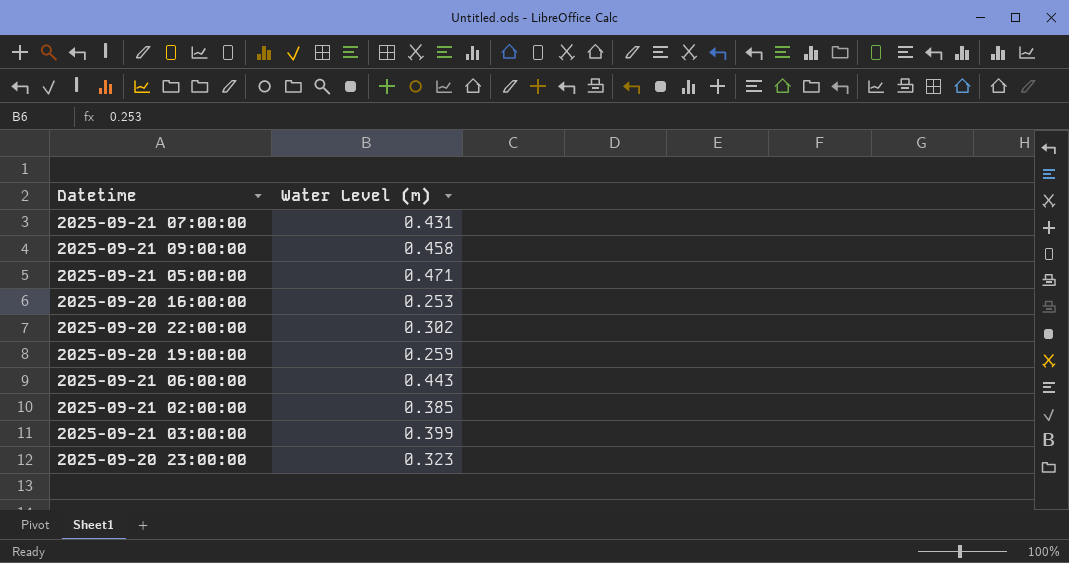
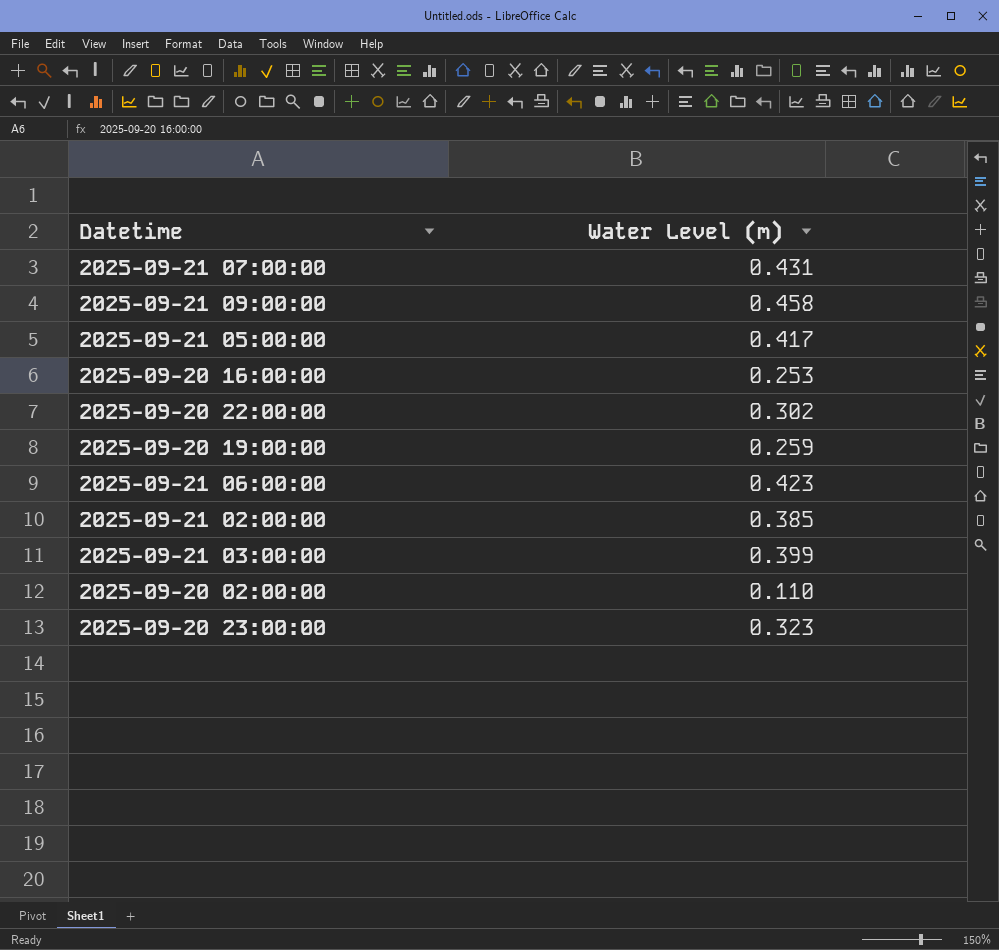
2025-09-21 05:00:00 | Water Level (m): 0.471 -> 0.417
2025-09-21 06:00:00 | Water Level (m): 0.443 -> 0.423
row 2025-09-20 02:00:00: none -> 0.110

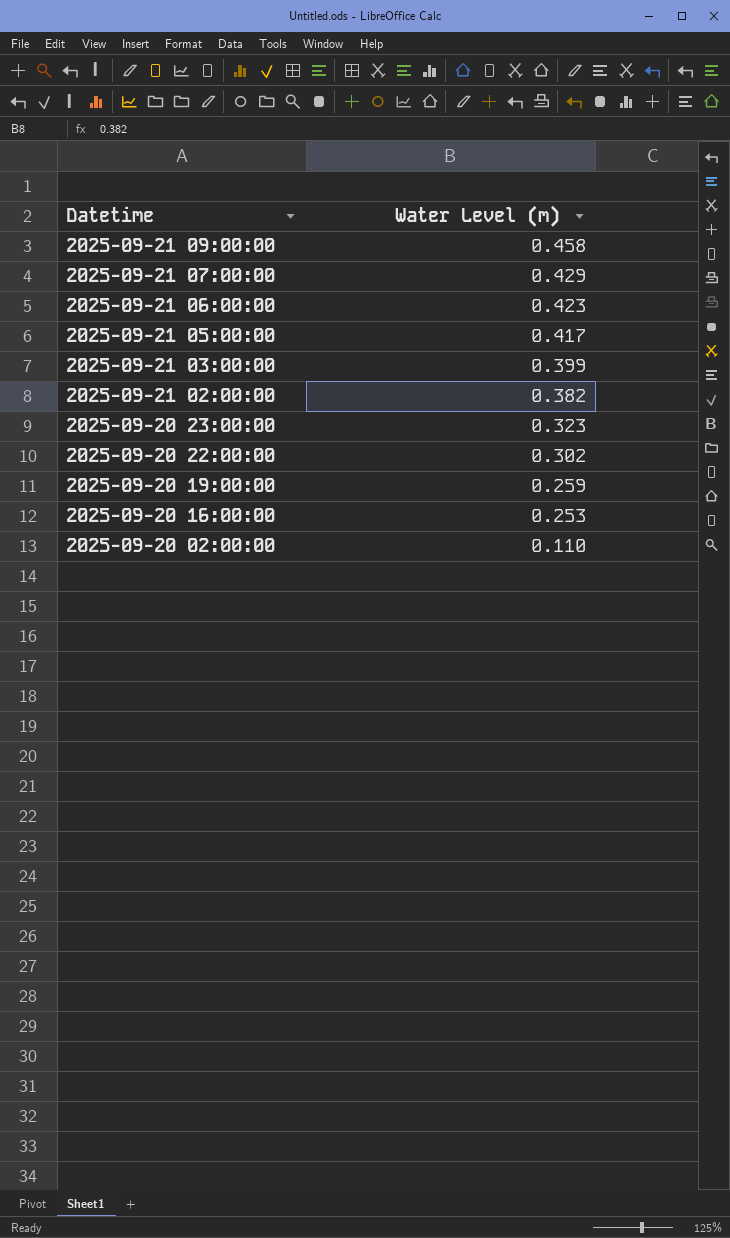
row order: none -> Datetime descending
2025-09-21 07:00:00 | Water Level (m): 0.431 -> 0.429
2025-09-21 02:00:00 | Water Level (m): 0.385 -> 0.382

